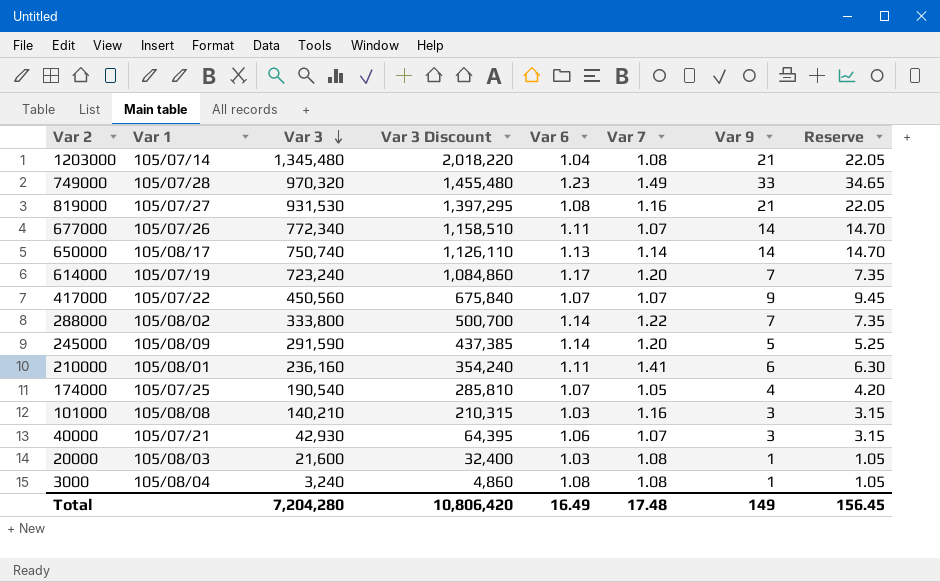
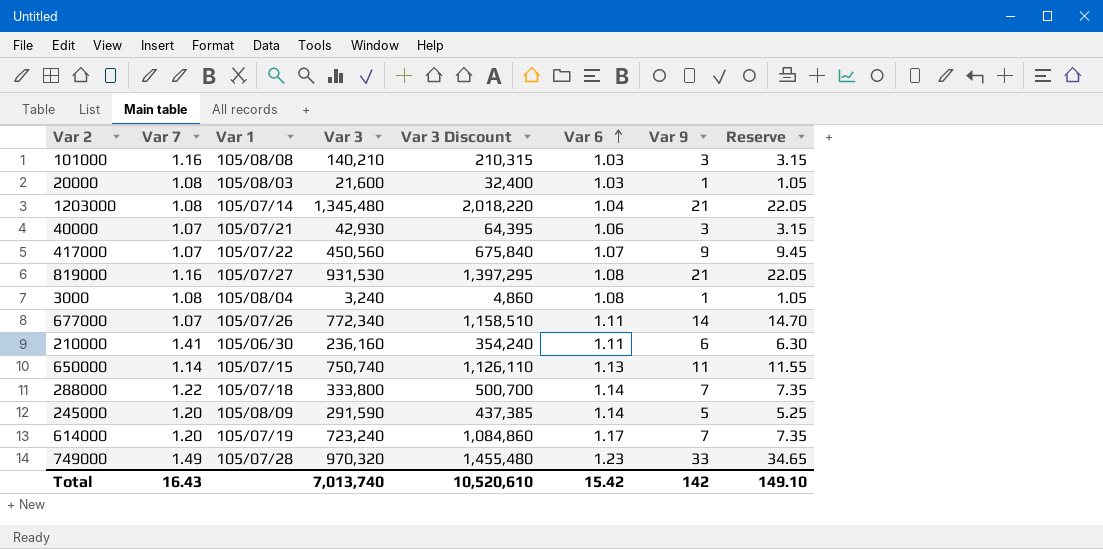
row order: Var 3 descending -> Var 6 ascending
column Var 7 | position: 6 -> 2
row 174000: 105/07/25 | 190,540 | 285,810 | 1.07 | 1.05 | 4 | 4.20 -> none
210000 | Var 1: 105/08/01 -> 105/06/30
650000 | Var 1: 105/08/17 -> 105/07/15
650000 | Var 9: 14 -> 11
650000 | Reserve: 14.70 -> 11.55
288000 | Var 1: 105/08/02 -> 105/07/18
Total | Var 7: 17.48 -> 16.43
Total | Var 3: 7,204,280 -> 7,013,740
Total | Var 3 Discount: 10,806,420 -> 10,520,610
Total | Var 6: 16.49 -> 15.42
Total | Var 9: 149 -> 142
Total | Reserve: 156.45 -> 149.10

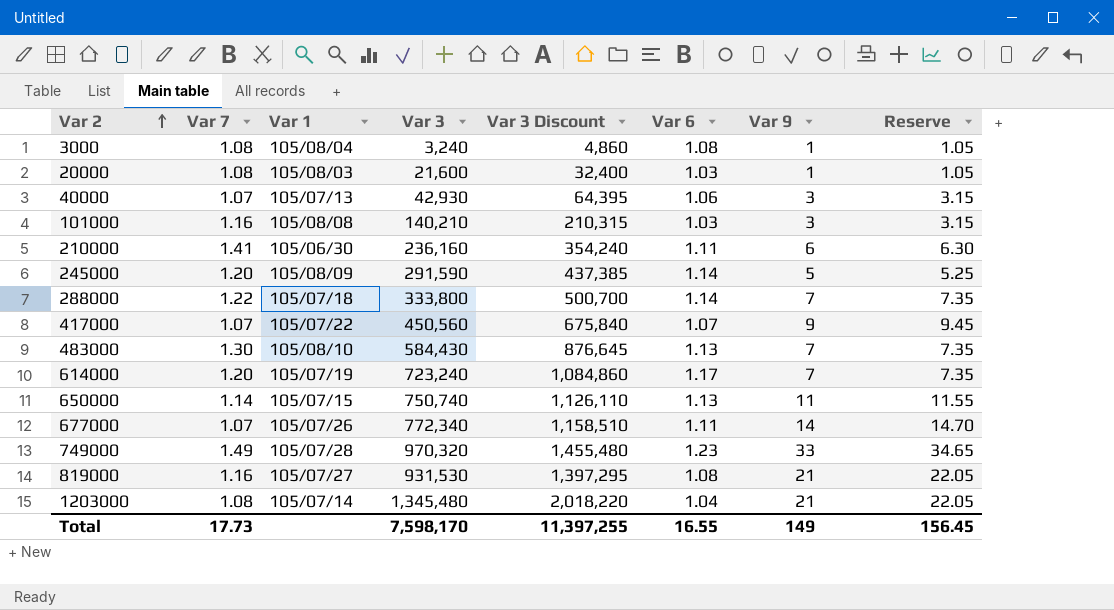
row order: Var 6 ascending -> Var 2 ascending
40000 | Var 1: 105/07/21 -> 105/07/13
row 483000: none -> 1.30 | 105/08/10 | 584,430 | 876,645 | 1.13 | 7 | 7.35
Total | Var 7: 16.43 -> 17.73
Total | Var 3: 7,013,740 -> 7,598,170
Total | Var 3 Discount: 10,520,610 -> 11,397,255
Total | Var 6: 15.42 -> 16.55
Total | Var 9: 142 -> 149
Total | Reserve: 149.10 -> 156.45

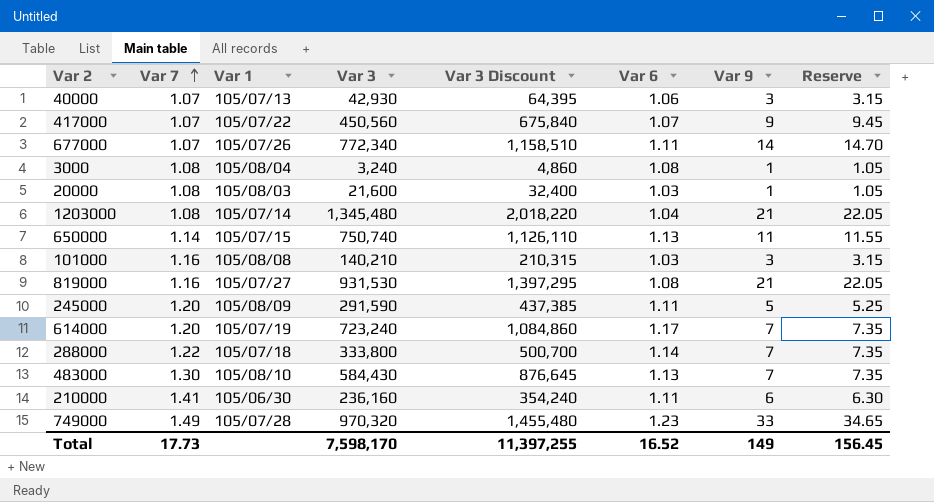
row order: Var 2 ascending -> Var 7 ascending
245000 | Var 6: 1.14 -> 1.11
Total | Var 6: 16.55 -> 16.52

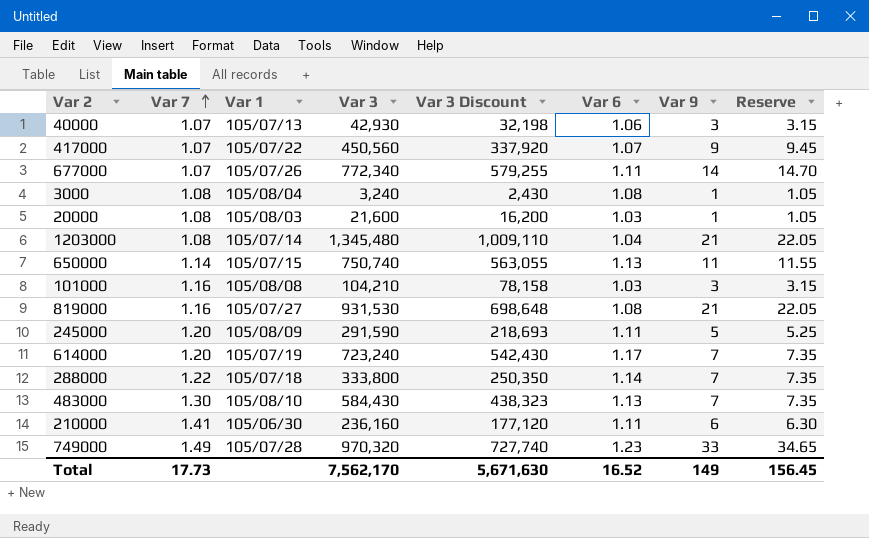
column Var 3 Discount | formula: [Var 3] * 1.5 -> [Var 3] * 0.75
101000 | Var 3: 140,210 -> 104,210
Total | Var 3: 7,598,170 -> 7,562,170
Total | Var 3 Discount: 11,397,255 -> 5,671,630

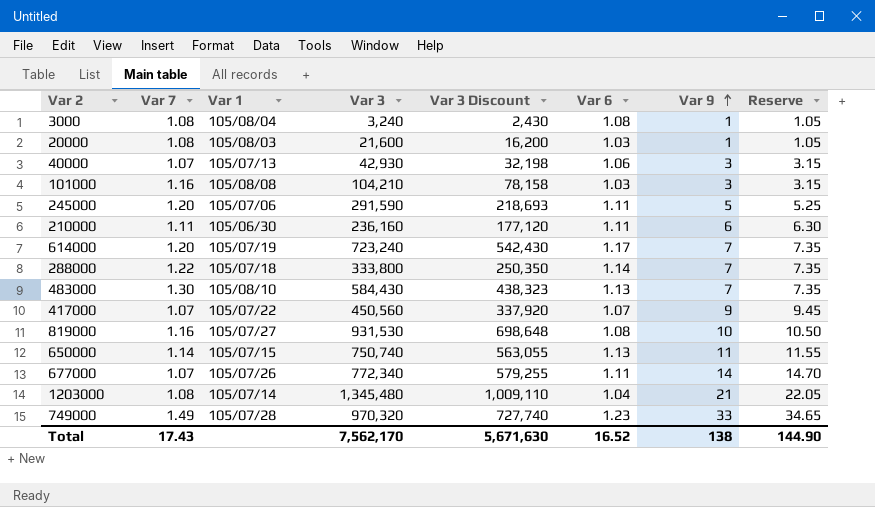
row order: Var 7 ascending -> Var 9 ascending
245000 | Var 1: 105/08/09 -> 105/07/06
210000 | Var 7: 1.41 -> 1.11
819000 | Var 9: 21 -> 10
819000 | Reserve: 22.05 -> 10.50
Total | Var 7: 17.73 -> 17.43
Total | Var 9: 149 -> 138
Total | Reserve: 156.45 -> 144.90

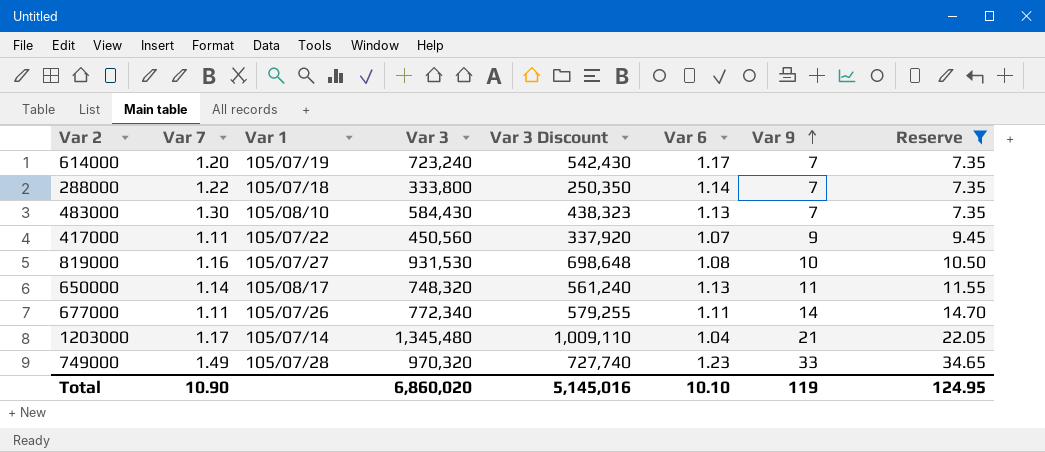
filter: none -> Reserve >= 7.35
417000 | Var 7: 1.07 -> 1.11
650000 | Var 1: 105/07/15 -> 105/08/17
650000 | Var 3: 750,740 -> 748,320
650000 | Var 3 Discount: 563,055 -> 561,240
677000 | Var 7: 1.07 -> 1.11
1203000 | Var 7: 1.08 -> 1.17
Total | Var 7: 17.43 -> 10.90
Total | Var 3: 7,562,170 -> 6,860,020
Total | Var 3 Discount: 5,671,630 -> 5,145,016
Total | Var 6: 16.52 -> 10.10
Total | Var 9: 138 -> 119
Total | Reserve: 144.90 -> 124.95

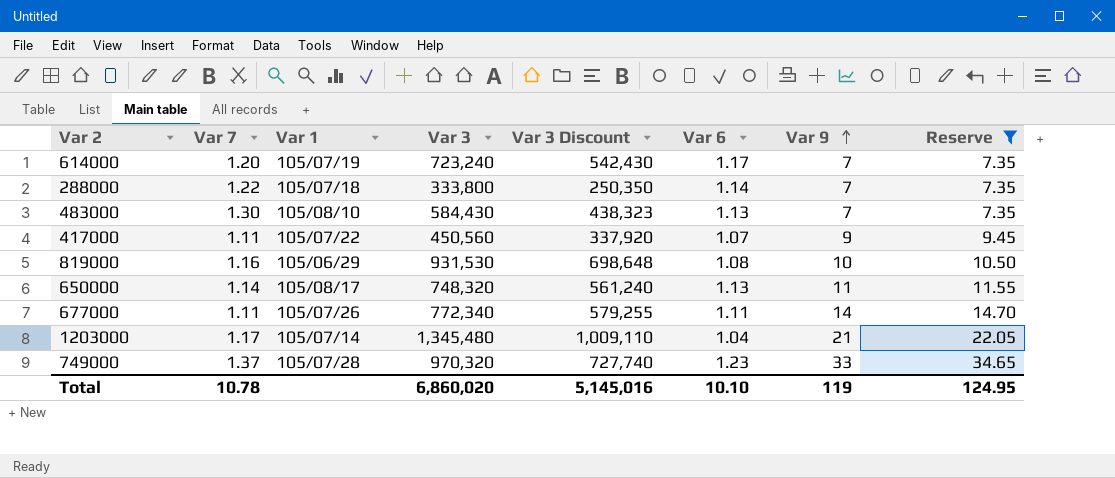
819000 | Var 1: 105/07/27 -> 105/06/29
749000 | Var 7: 1.49 -> 1.37
Total | Var 7: 10.90 -> 10.78

